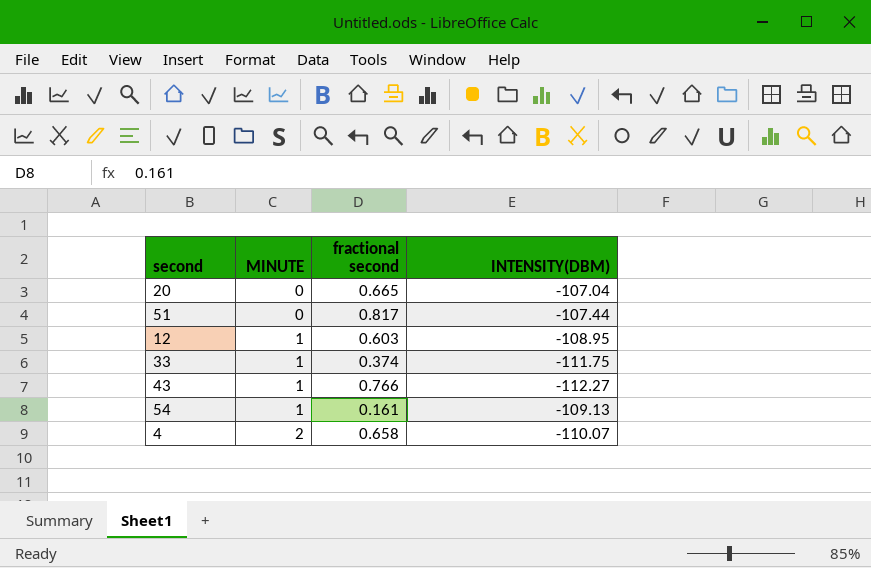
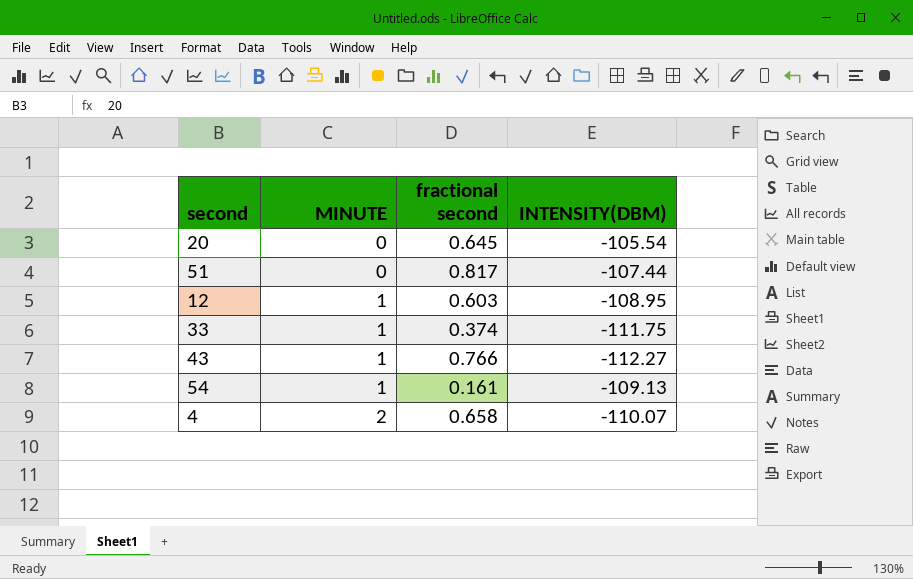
20 | fractional second: 0.665 -> 0.645
20 | INTENSITY(DBM): -107.04 -> -105.54

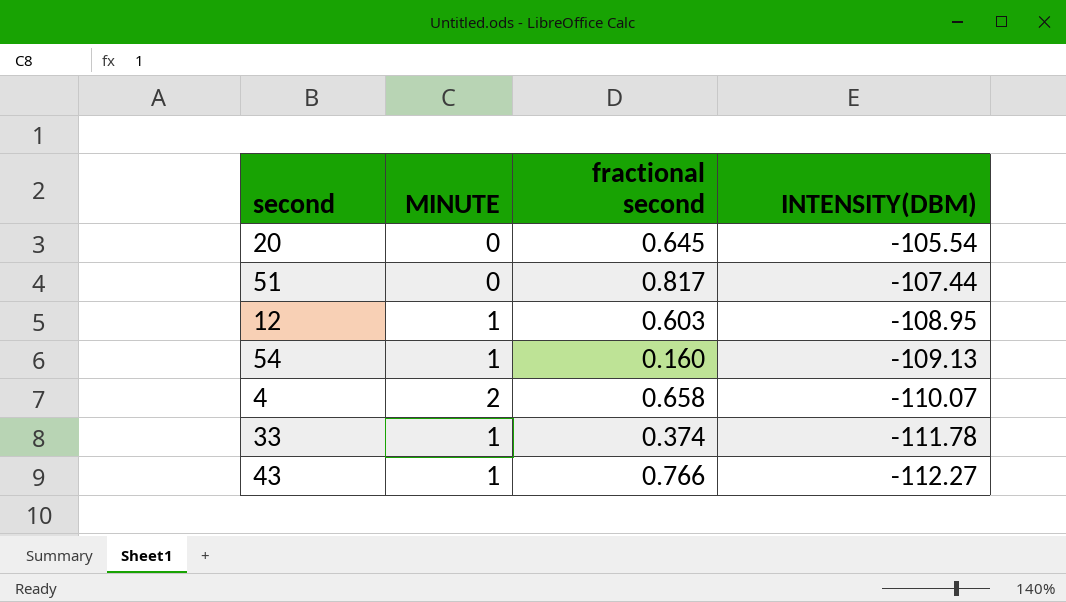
row order: MINUTE ascending -> INTENSITY(DBM) descending
54 | fractional second: 0.161 -> 0.160
33 | INTENSITY(DBM): -111.75 -> -111.78

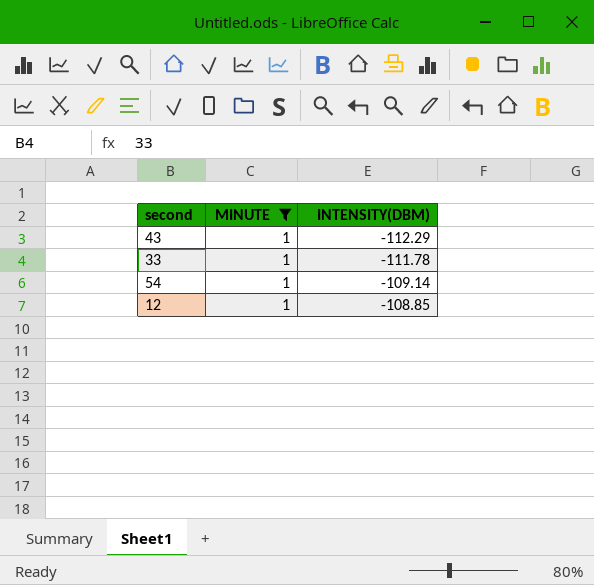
filter: none -> MINUTE = 1
row order: INTENSITY(DBM) descending -> INTENSITY(DBM) ascending
column fractional second | position: 3 -> none
43 | INTENSITY(DBM): -112.27 -> -112.29
54 | INTENSITY(DBM): -109.13 -> -109.14
12 | INTENSITY(DBM): -108.95 -> -108.85

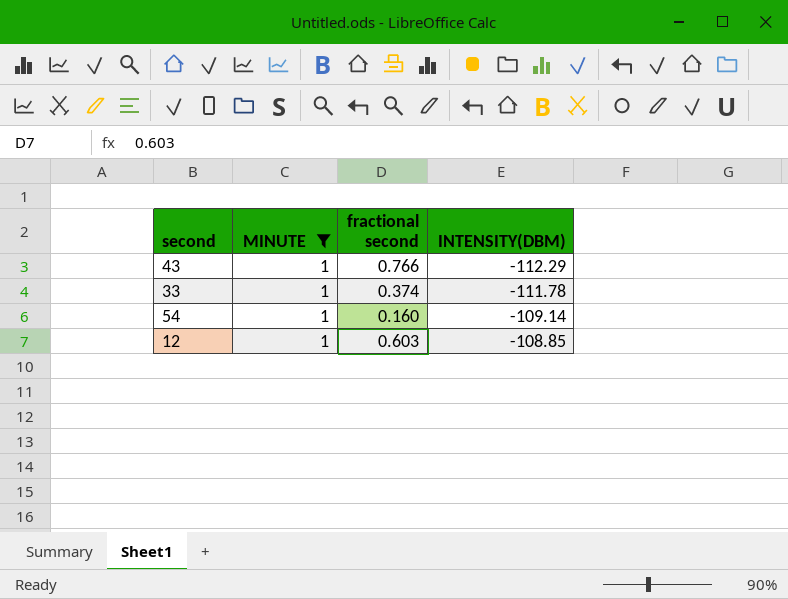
column fractional second | position: none -> 3

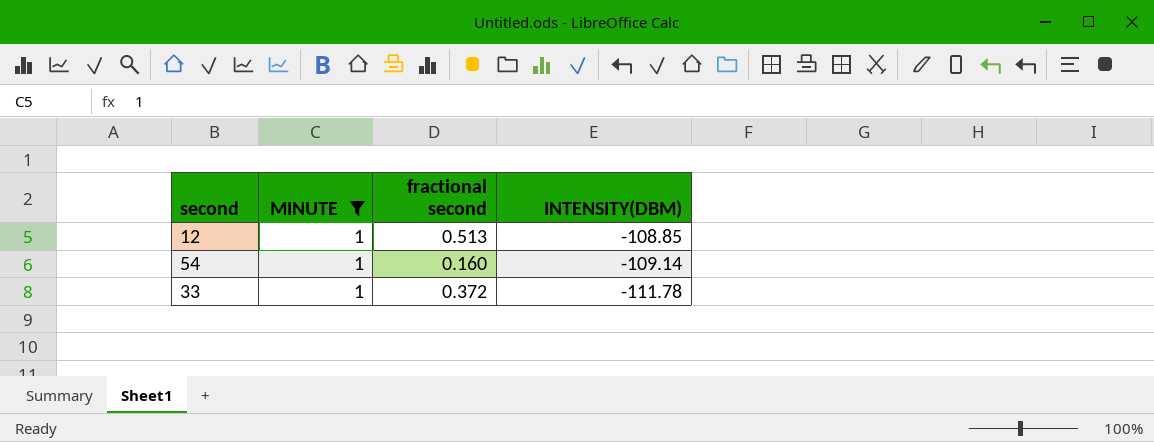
row order: INTENSITY(DBM) ascending -> INTENSITY(DBM) descending
row 43: 1 | 0.766 | -112.29 -> none
12 | fractional second: 0.603 -> 0.513
33 | fractional second: 0.374 -> 0.372

